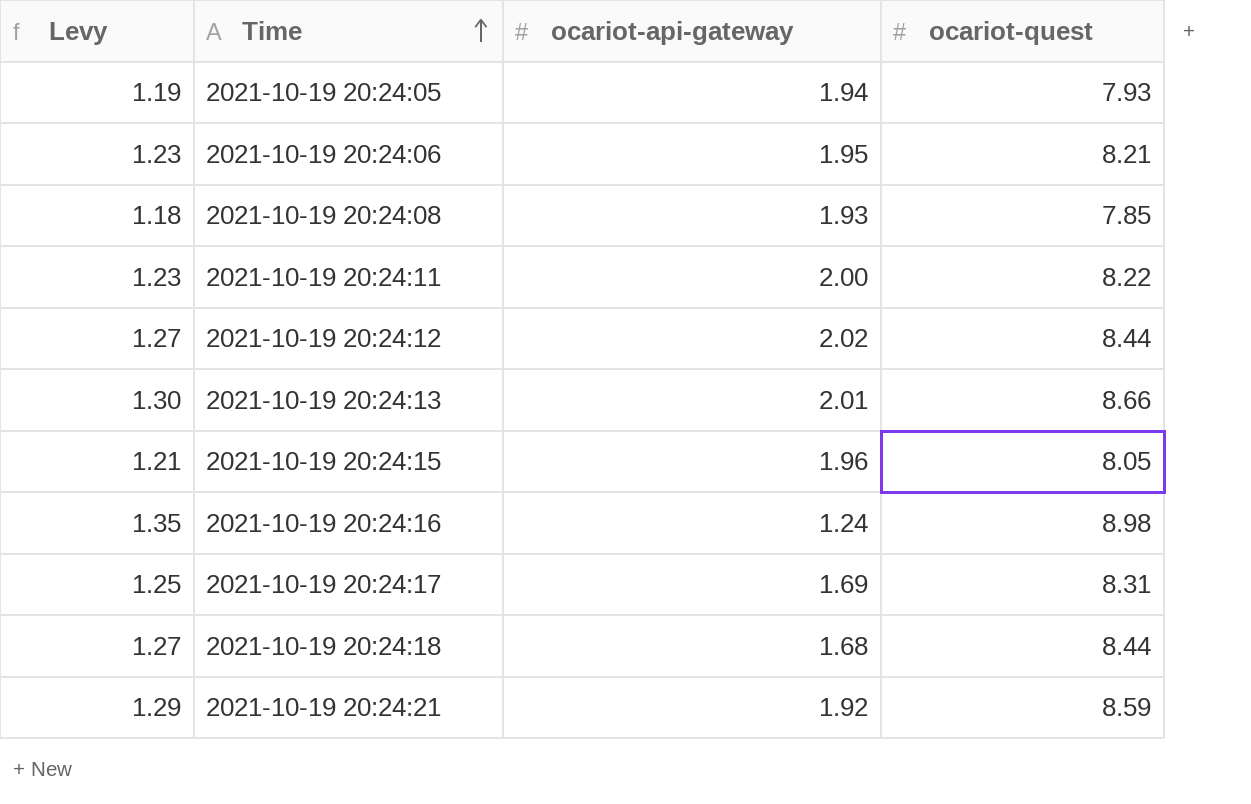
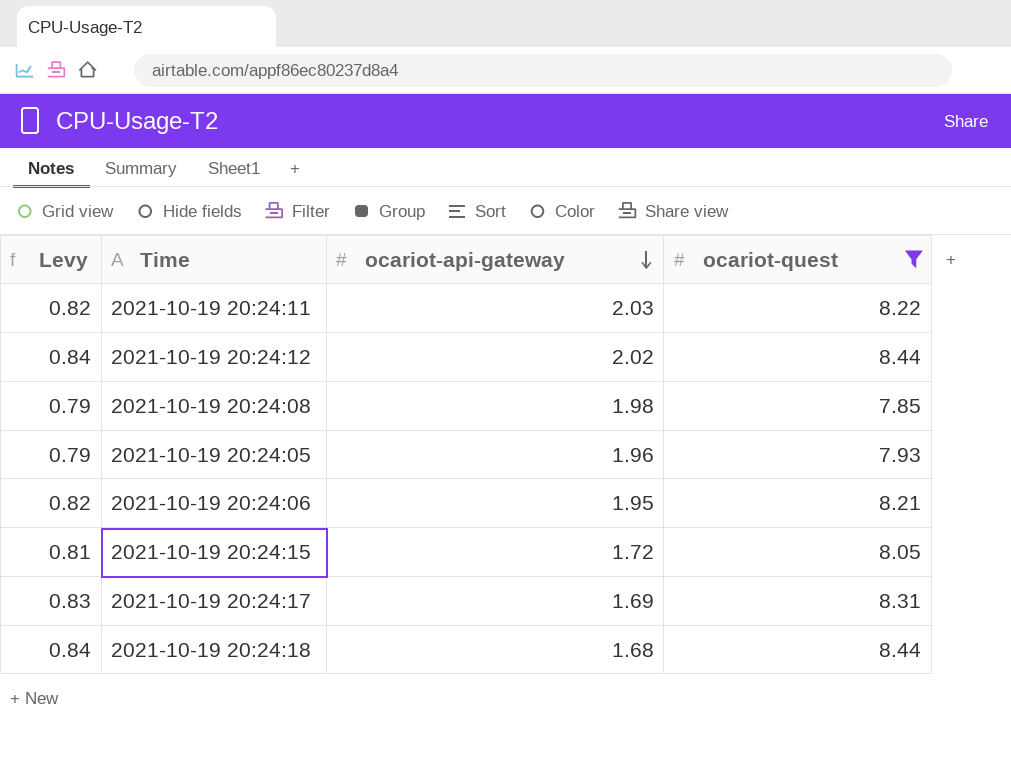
filter: none -> ocariot-quest <= 8.44
row order: Time ascending -> ocariot-api-gateway descending
column Levy | formula: [ocariot-quest] * 0.15 -> [ocariot-quest] * 0.1
2021-10-19 20:24:11 | ocariot-api-gateway: 2.00 -> 2.03
2021-10-19 20:24:08 | ocariot-api-gateway: 1.93 -> 1.98
2021-10-19 20:24:05 | ocariot-api-gateway: 1.94 -> 1.96
2021-10-19 20:24:15 | ocariot-api-gateway: 1.96 -> 1.72

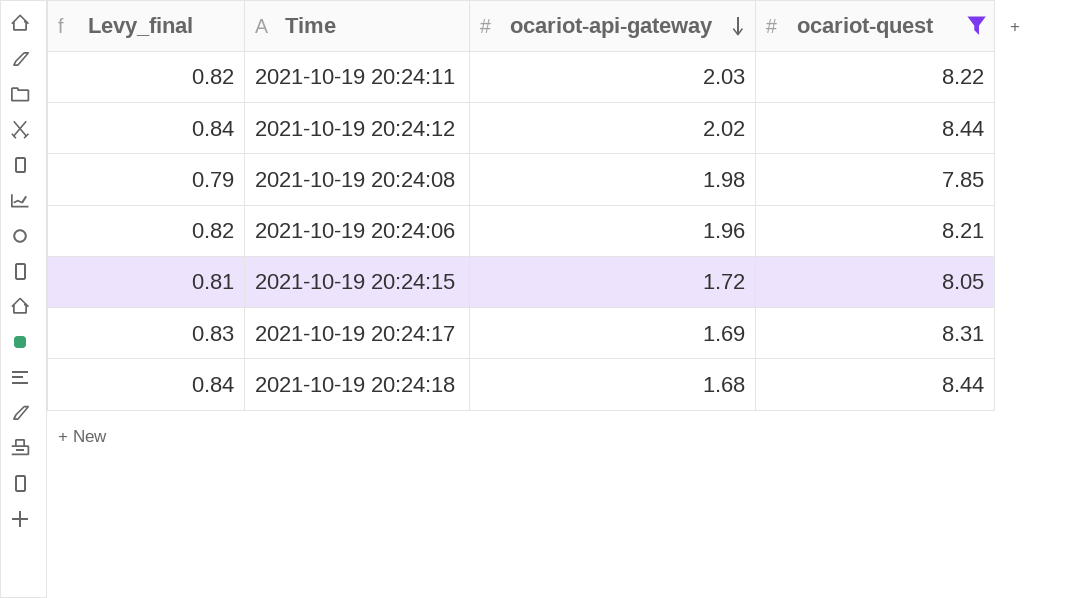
column name: Levy -> Levy_final
row 2021-10-19 20:24:05: 0.79 | 1.96 | 7.93 -> none
2021-10-19 20:24:06 | ocariot-api-gateway: 1.95 -> 1.96

